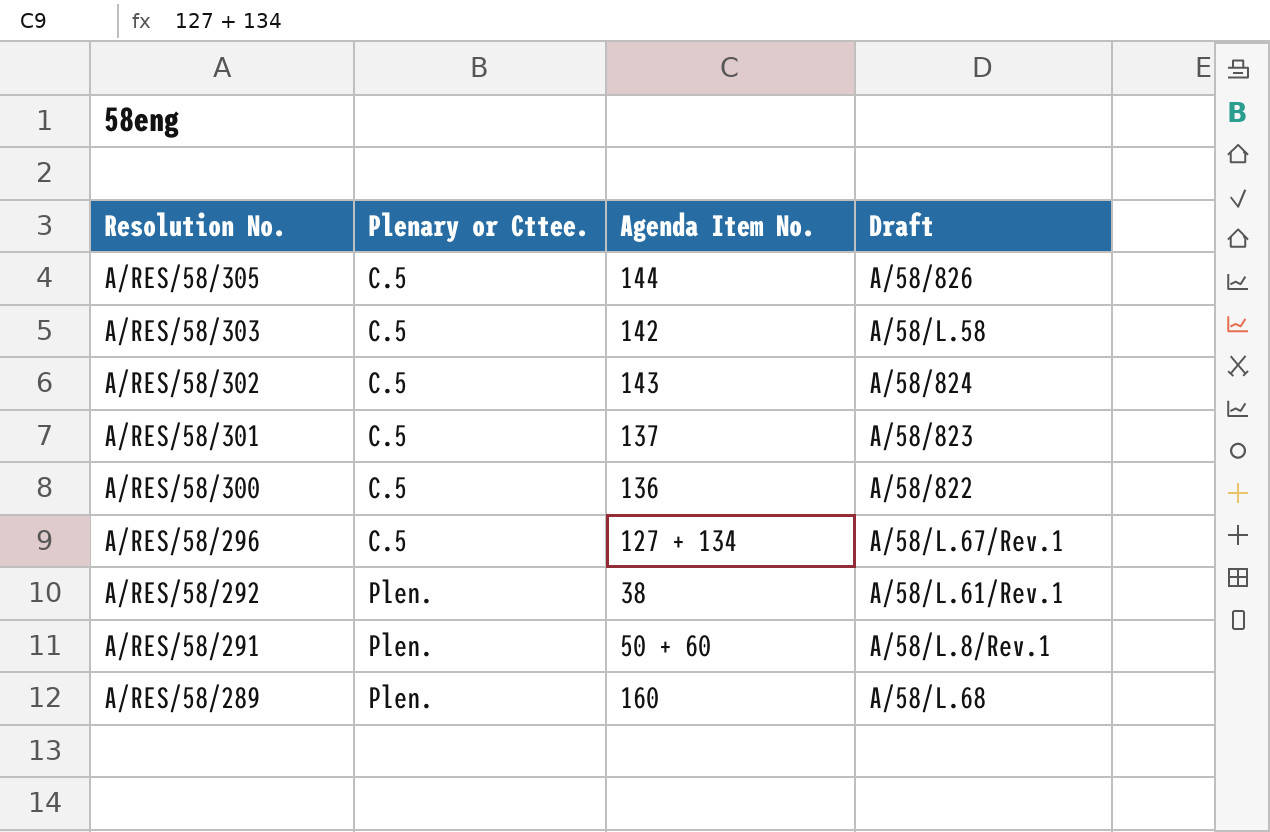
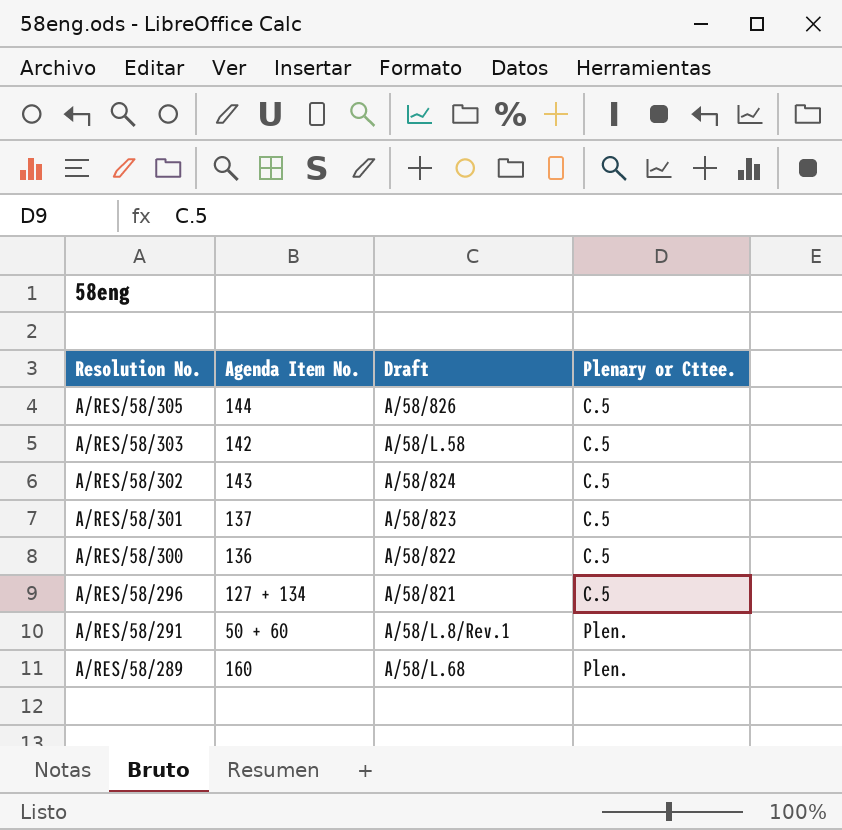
column Plenary or Cttee. | position: 2 -> 4
row A/RES/58/292: Plen. | 38 | A/58/L.61/Rev.1 -> none
A/RES/58/296 | Draft: A/58/L.67/Rev.1 -> A/58/821

